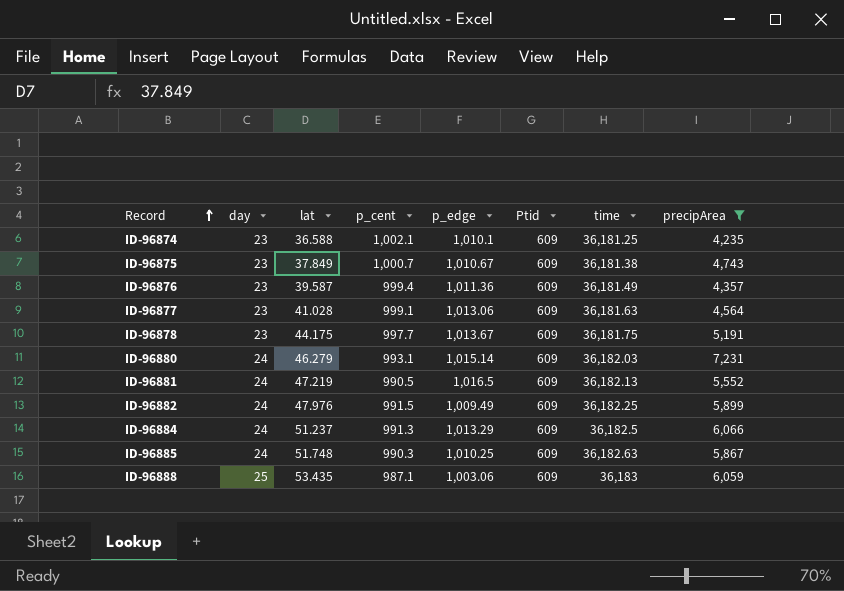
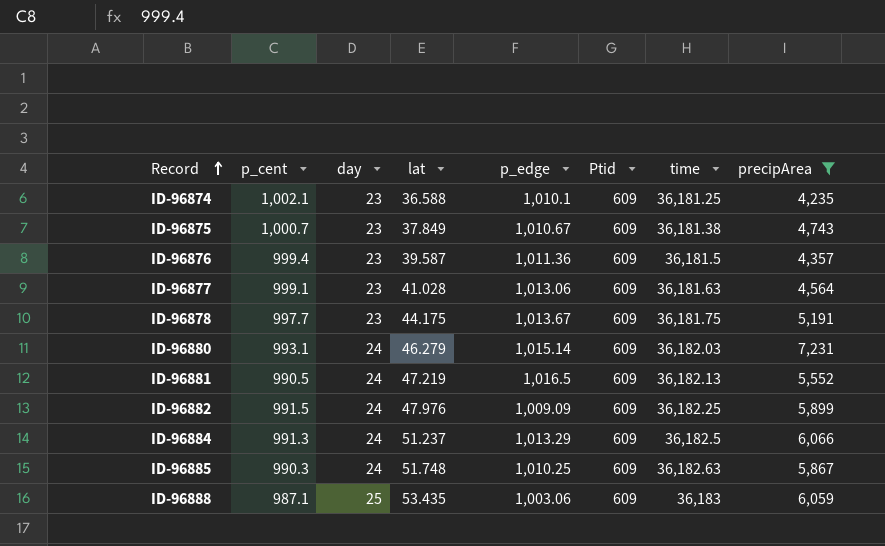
column p_cent | position: 4 -> 2
ID-96876 | time: 36,181.49 -> 36,181.5
ID-96882 | p_edge: 1,009.49 -> 1,009.09

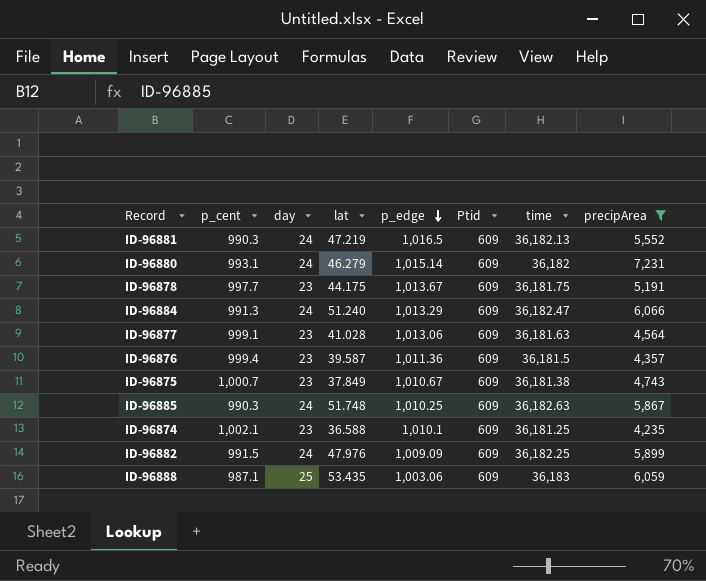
row order: Record ascending -> p_edge descending
ID-96881 | p_cent: 990.5 -> 990.3
ID-96880 | time: 36,182.03 -> 36,182
ID-96884 | lat: 51.237 -> 51.240
ID-96884 | time: 36,182.5 -> 36,182.47

